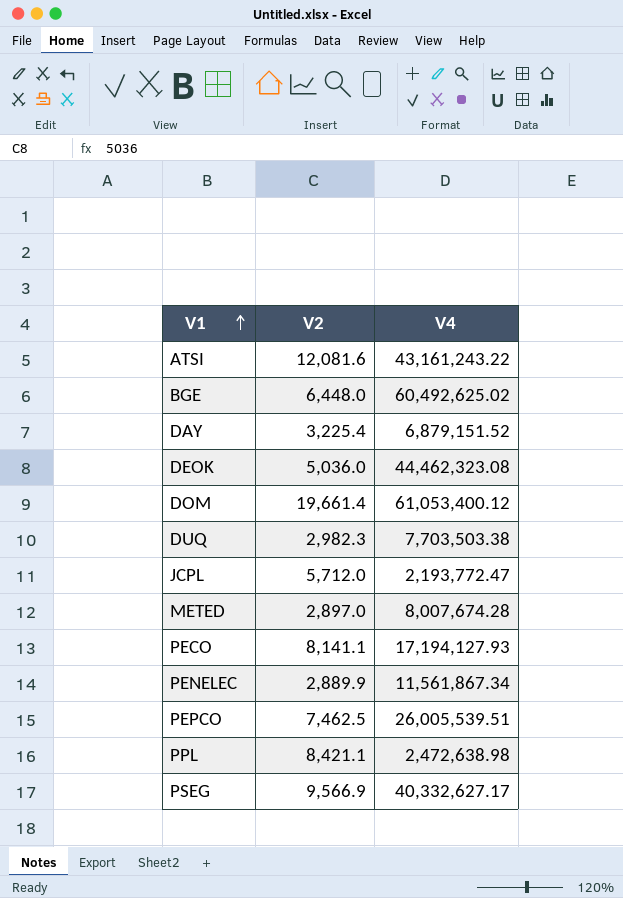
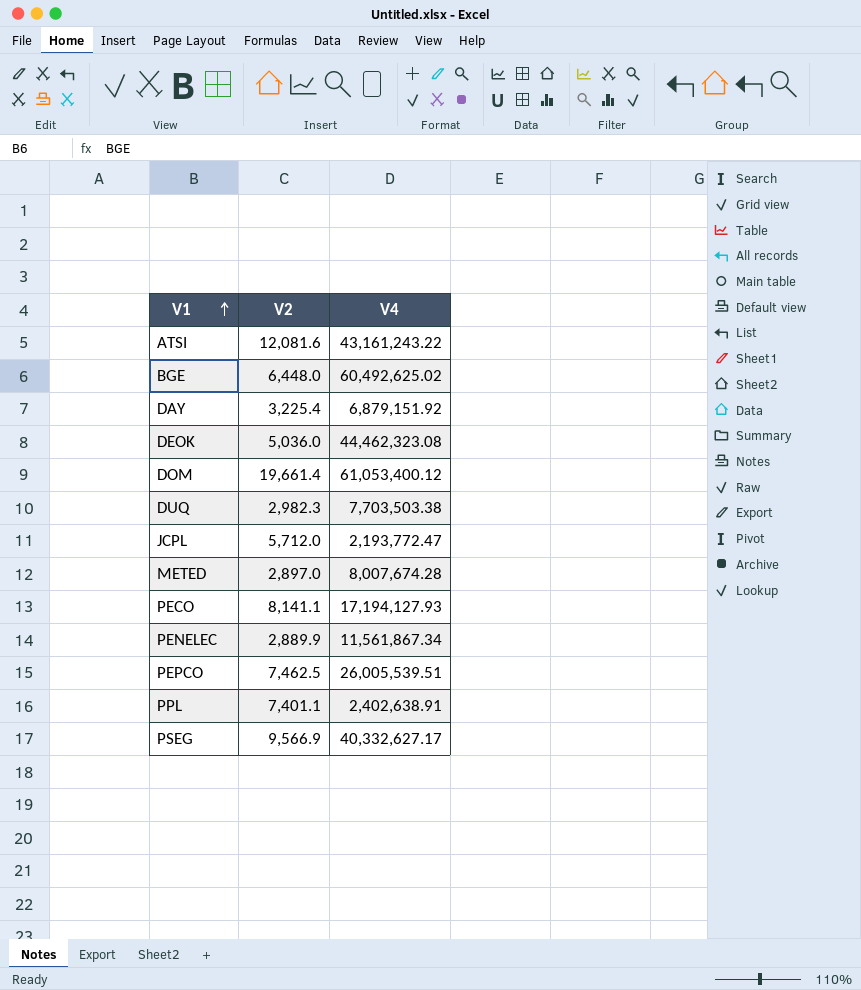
DAY | V4: 6,879,151.52 -> 6,879,151.92
PPL | V2: 8,421.1 -> 7,401.1
PPL | V4: 2,472,638.98 -> 2,402,638.91

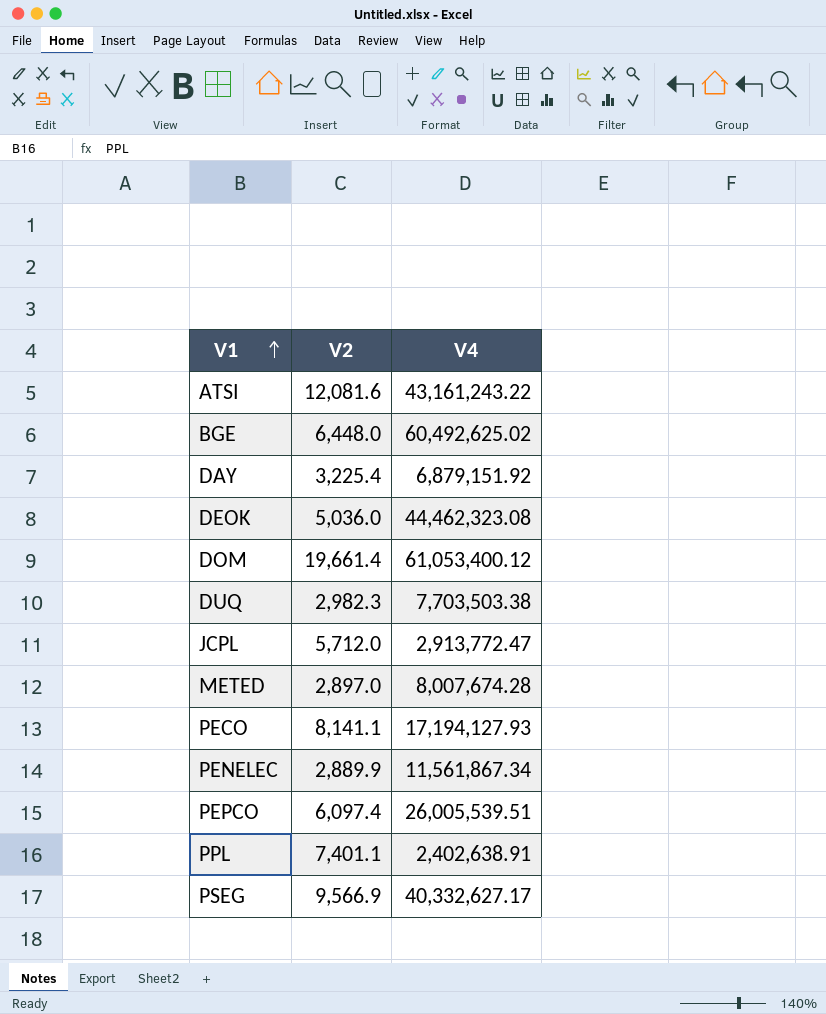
JCPL | V4: 2,193,772.47 -> 2,913,772.47
PEPCO | V2: 7,462.5 -> 6,097.4

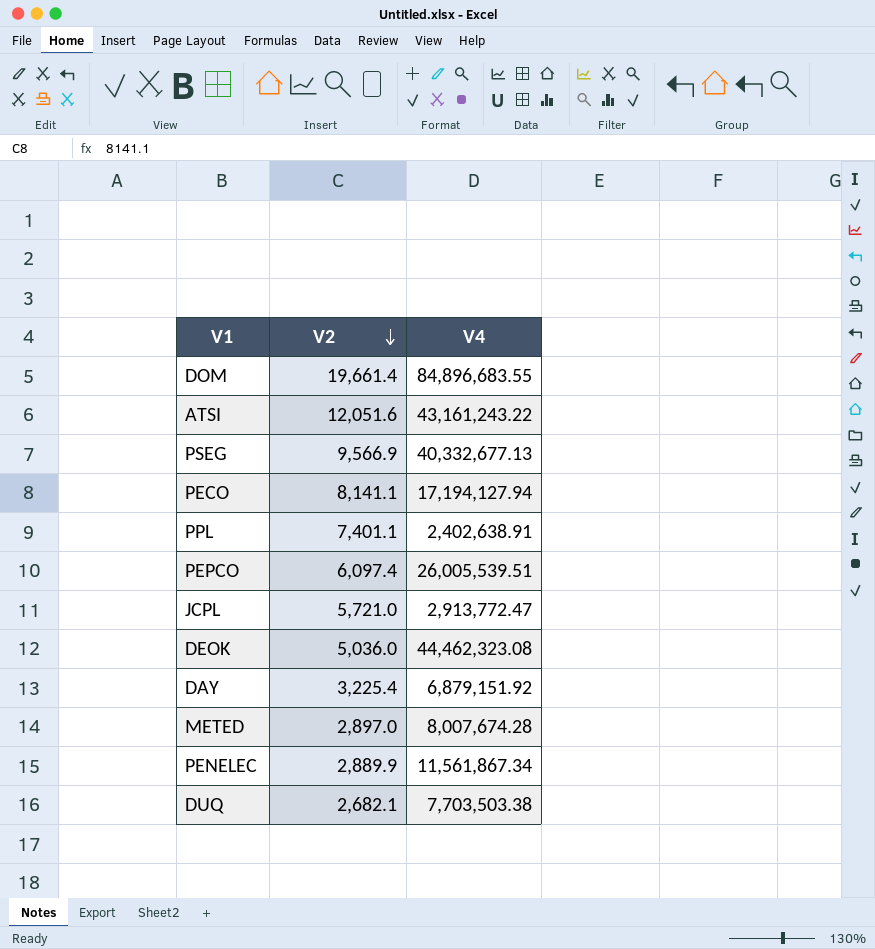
row order: V1 ascending -> V2 descending
row BGE: 6,448.0 | 60,492,625.02 -> none
DOM | V4: 61,053,400.12 -> 84,896,683.55
ATSI | V2: 12,081.6 -> 12,051.6
PSEG | V4: 40,332,627.17 -> 40,332,677.13
PECO | V4: 17,194,127.93 -> 17,194,127.94
JCPL | V2: 5,712.0 -> 5,721.0
DUQ | V2: 2,982.3 -> 2,682.1

